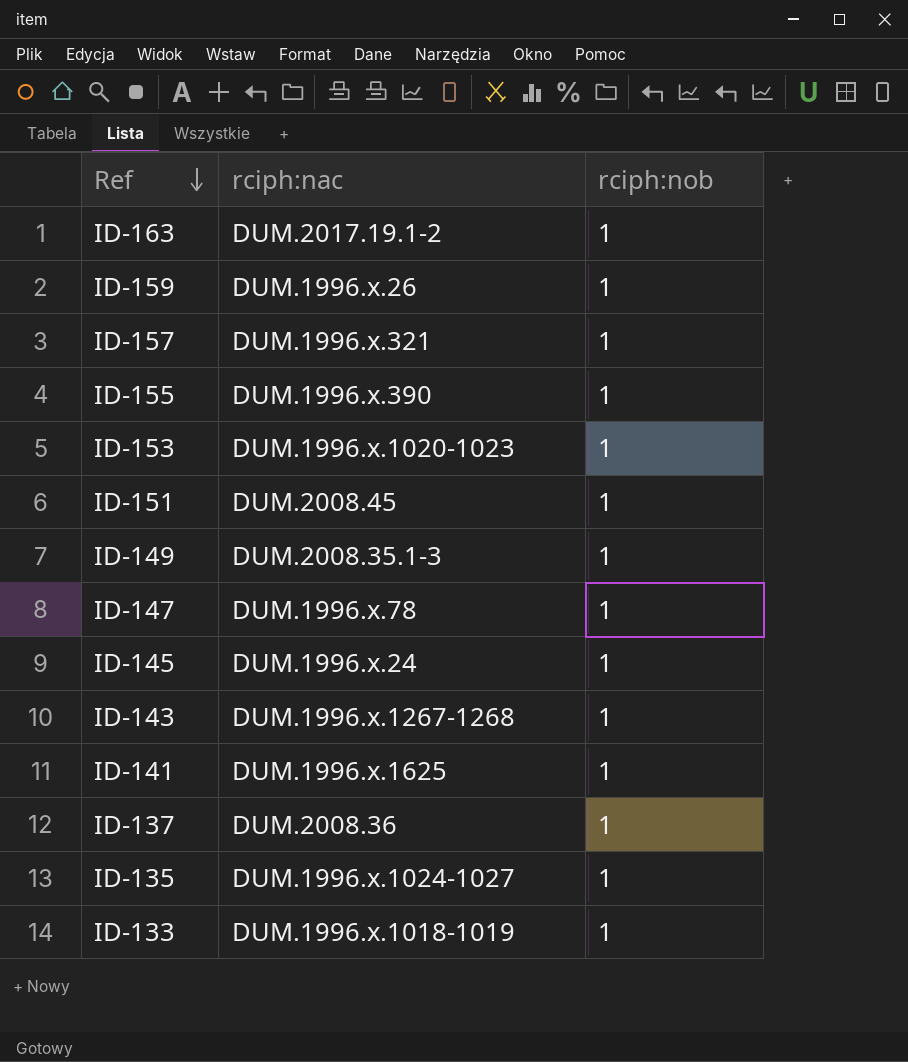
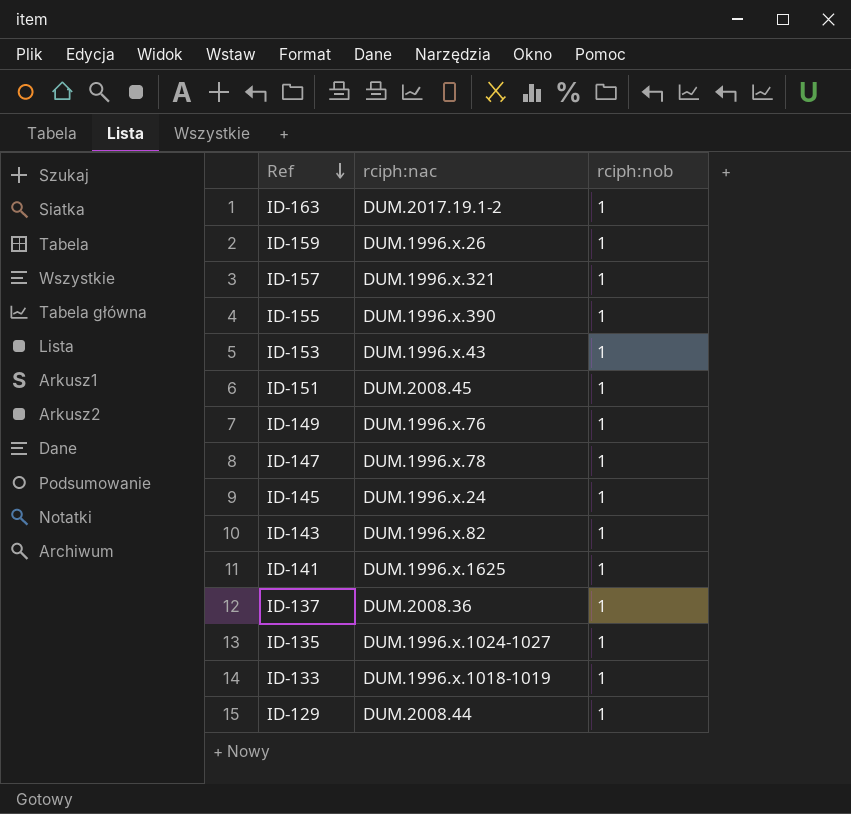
ID-153 | rciph:nac: DUM.1996.x.1020-1023 -> DUM.1996.x.43
ID-149 | rciph:nac: DUM.2008.35.1-3 -> DUM.1996.x.76
ID-143 | rciph:nac: DUM.1996.x.1267-1268 -> DUM.1996.x.82
row ID-129: none -> DUM.2008.44 | 1

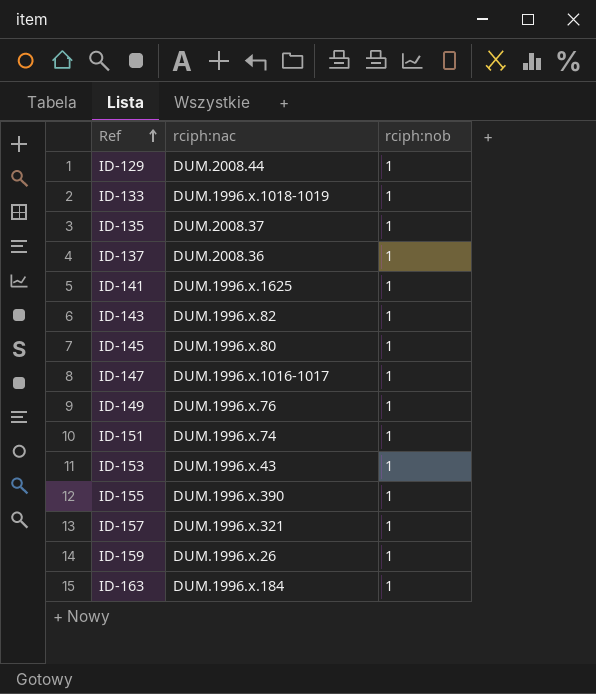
row order: Ref descending -> Ref ascending
ID-135 | rciph:nac: DUM.1996.x.1024-1027 -> DUM.2008.37
ID-145 | rciph:nac: DUM.1996.x.24 -> DUM.1996.x.80
ID-147 | rciph:nac: DUM.1996.x.78 -> DUM.1996.x.1016-1017
ID-151 | rciph:nac: DUM.2008.45 -> DUM.1996.x.74
ID-163 | rciph:nac: DUM.2017.19.1-2 -> DUM.1996.x.184

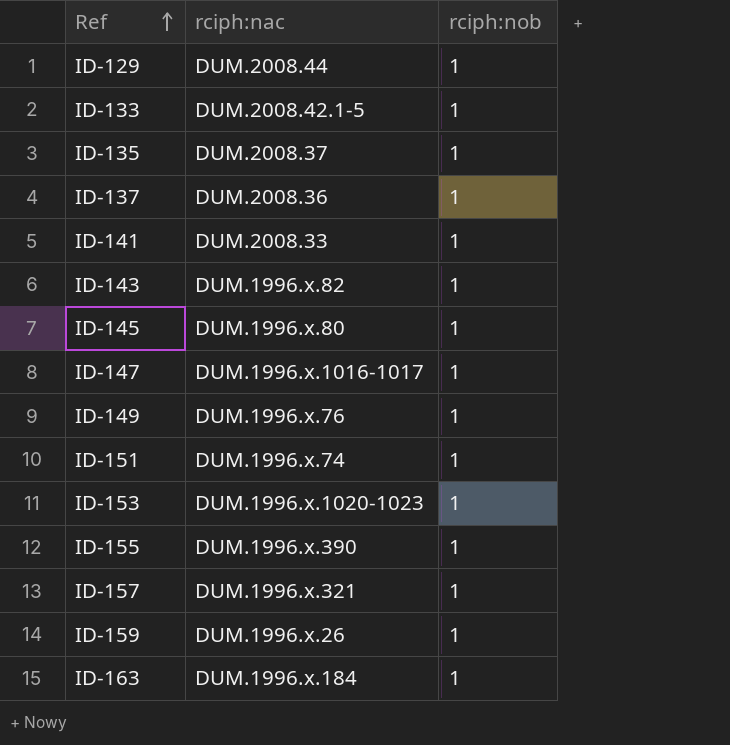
ID-133 | rciph:nac: DUM.1996.x.1018-1019 -> DUM.2008.42.1-5
ID-141 | rciph:nac: DUM.1996.x.1625 -> DUM.2008.33
ID-153 | rciph:nac: DUM.1996.x.43 -> DUM.1996.x.1020-1023

